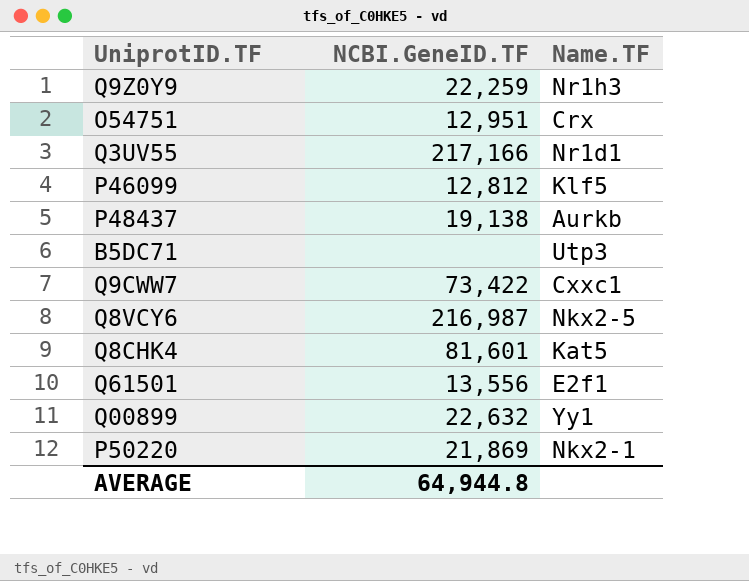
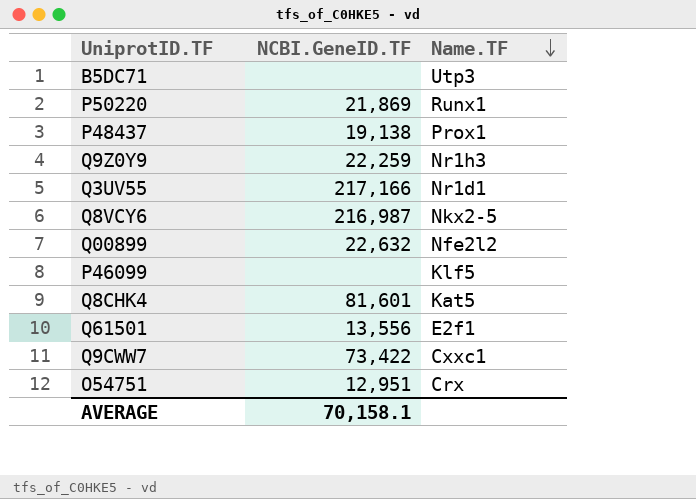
row order: none -> Name.TF descending
P50220 | Name.TF: Nkx2-1 -> Runx1
P48437 | Name.TF: Aurkb -> Prox1
Q00899 | Name.TF: Yy1 -> Nfe2l2
P46099 | NCBI.GeneID.TF: 12,812 -> none
AVERAGE | NCBI.GeneID.TF: 64,944.8 -> 70,158.1

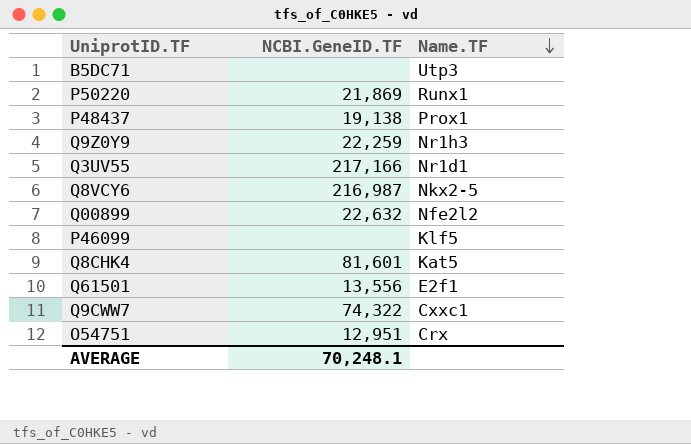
Q9CWW7 | NCBI.GeneID.TF: 73,422 -> 74,322
AVERAGE | NCBI.GeneID.TF: 70,158.1 -> 70,248.1

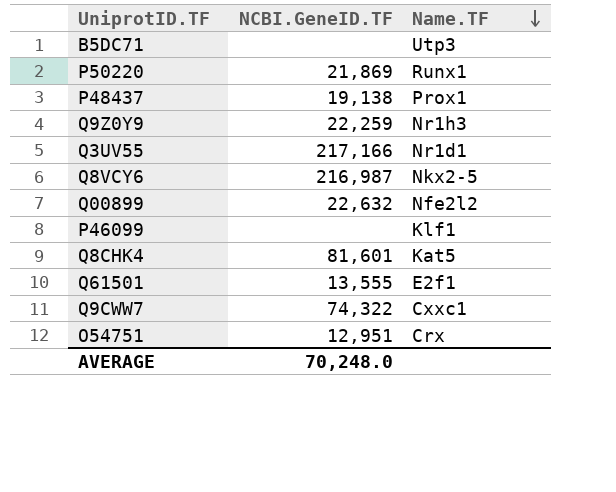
P46099 | Name.TF: Klf5 -> Klf1
Q61501 | NCBI.GeneID.TF: 13,556 -> 13,555
AVERAGE | NCBI.GeneID.TF: 70,248.1 -> 70,248.0

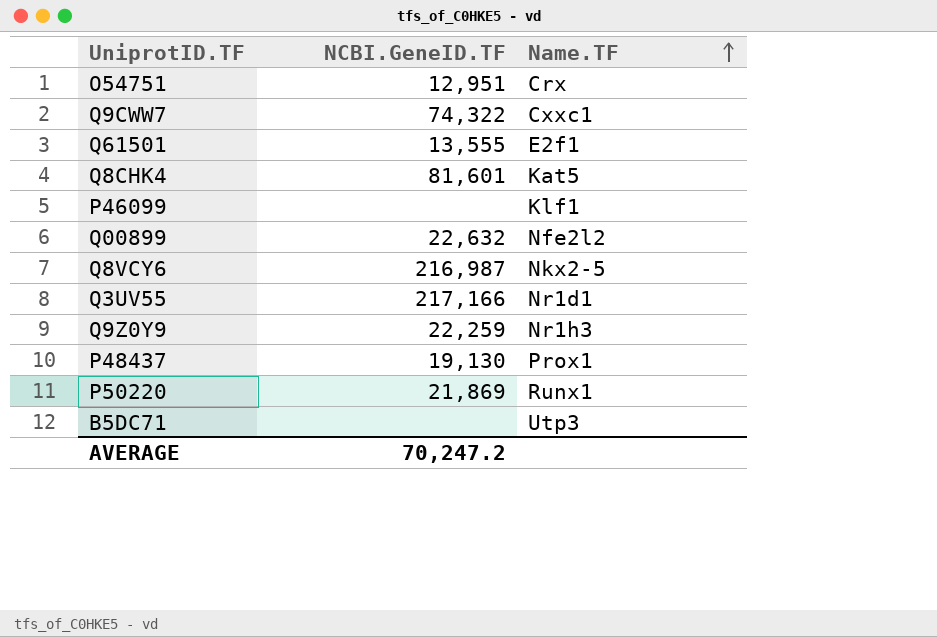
row order: Name.TF descending -> Name.TF ascending
P48437 | NCBI.GeneID.TF: 19,138 -> 19,130
AVERAGE | NCBI.GeneID.TF: 70,248.0 -> 70,247.2

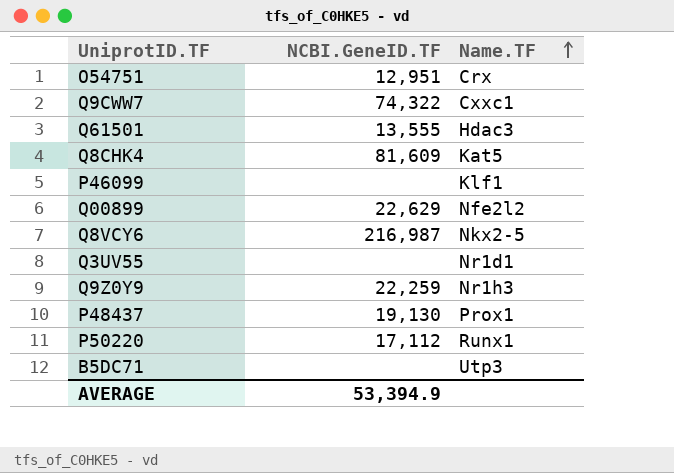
Q61501 | Name.TF: E2f1 -> Hdac3
Q8CHK4 | NCBI.GeneID.TF: 81,601 -> 81,609
Q00899 | NCBI.GeneID.TF: 22,632 -> 22,629
Q3UV55 | NCBI.GeneID.TF: 217,166 -> none
P50220 | NCBI.GeneID.TF: 21,869 -> 17,112
AVERAGE | NCBI.GeneID.TF: 70,247.2 -> 53,394.9

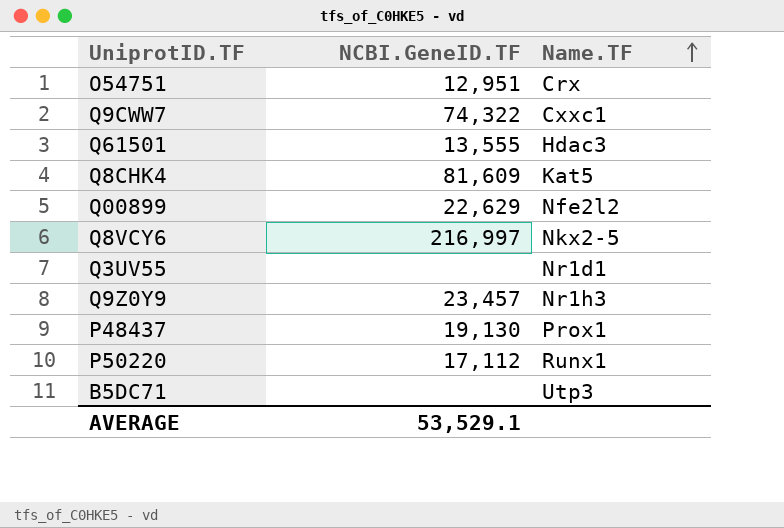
row P46099: none | Klf1 -> none
Q8VCY6 | NCBI.GeneID.TF: 216,987 -> 216,997
Q9Z0Y9 | NCBI.GeneID.TF: 22,259 -> 23,457
AVERAGE | NCBI.GeneID.TF: 53,394.9 -> 53,529.1

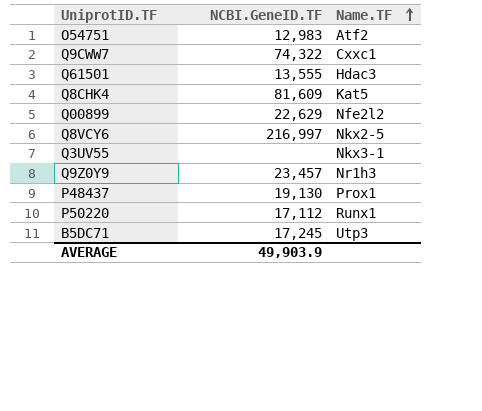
O54751 | NCBI.GeneID.TF: 12,951 -> 12,983
O54751 | Name.TF: Crx -> Atf2
Q3UV55 | Name.TF: Nr1d1 -> Nkx3-1
B5DC71 | NCBI.GeneID.TF: none -> 17,245
AVERAGE | NCBI.GeneID.TF: 53,529.1 -> 49,903.9

